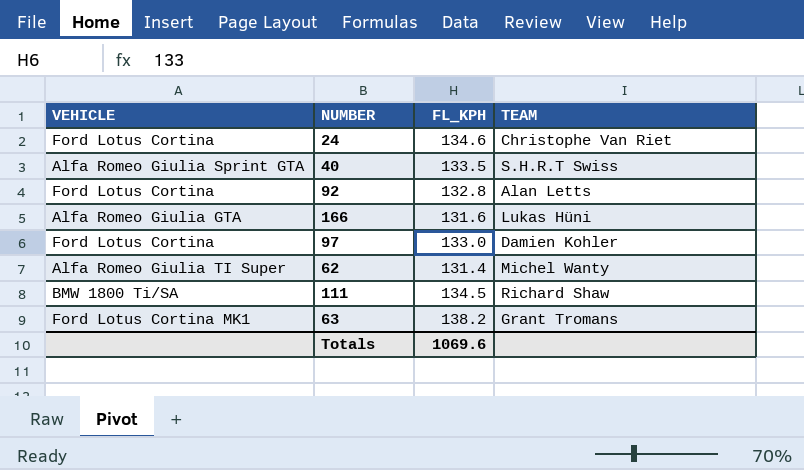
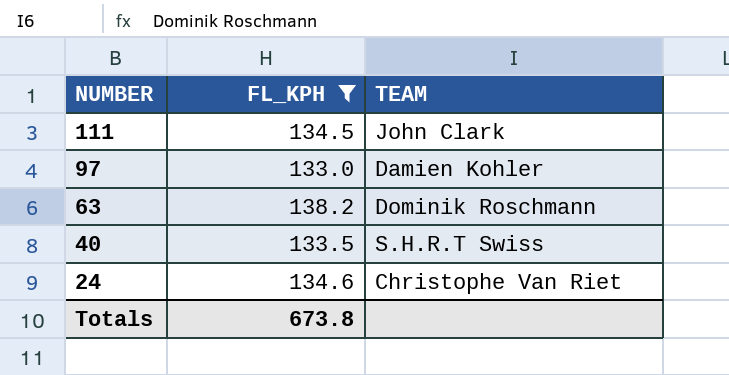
filter: none -> FL_KPH >= 133.0
row order: none -> NUMBER descending
column VEHICLE | position: 1 -> none
111 | TEAM: Richard Shaw -> John Clark
63 | TEAM: Grant Tromans -> Dominik Roschmann
Totals | FL_KPH: 1069.6 -> 673.8

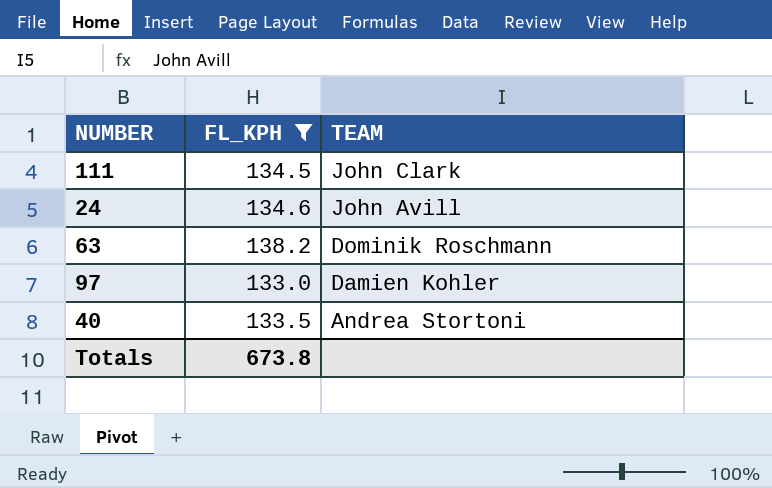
row order: NUMBER descending -> TEAM descending
24 | TEAM: Christophe Van Riet -> John Avill
40 | TEAM: S.H.R.T Swiss -> Andrea Stortoni

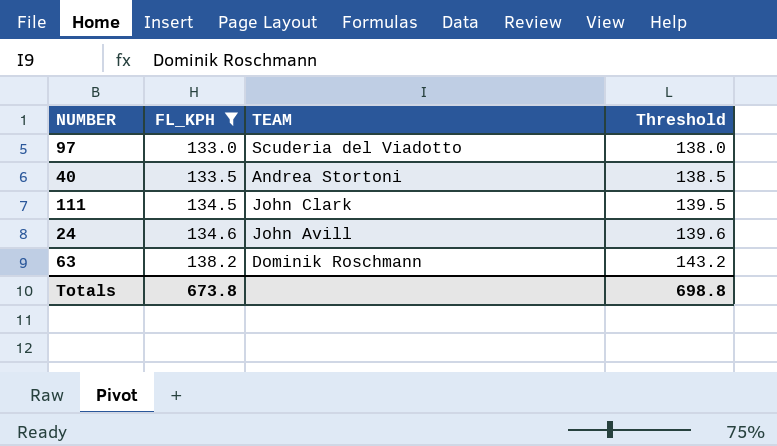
row order: TEAM descending -> FL_KPH ascending
column Threshold | formula: none -> [FL_KPH] + 5
97 | TEAM: Damien Kohler -> Scuderia del Viadotto

